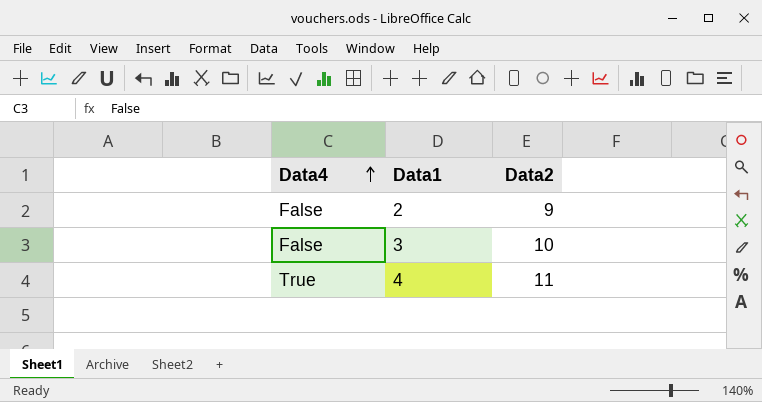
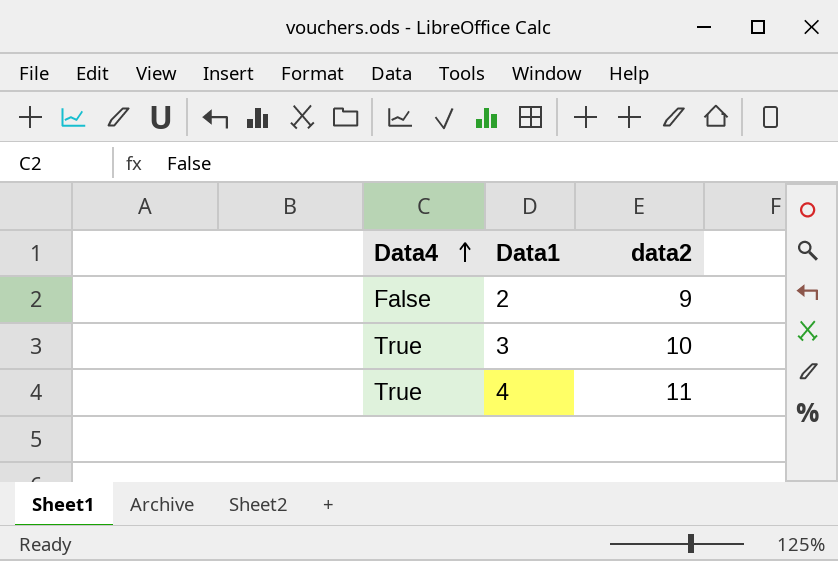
column name: Data2 -> data2
3 | Data4: False -> True

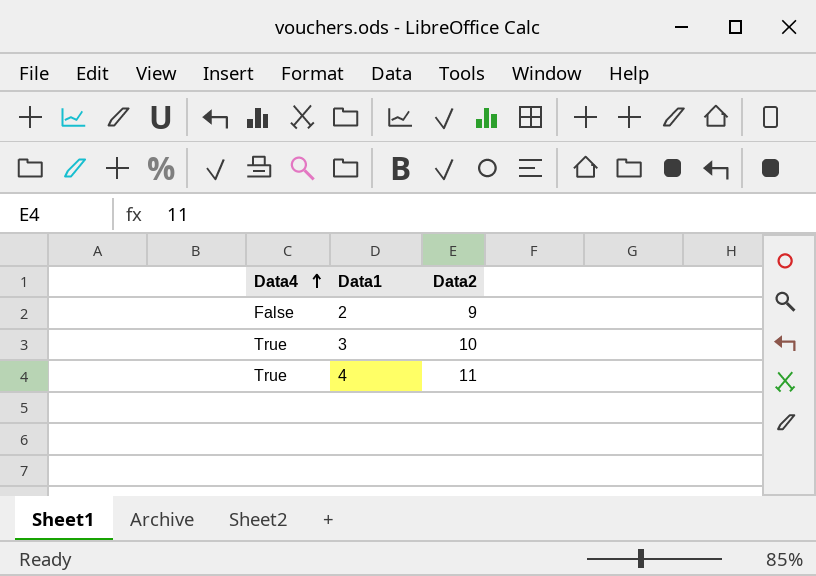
column name: data2 -> Data2

